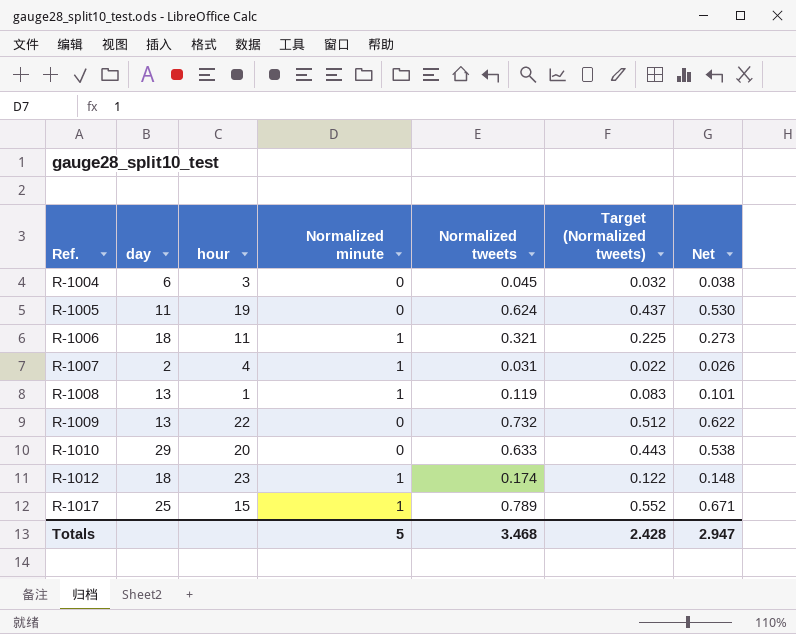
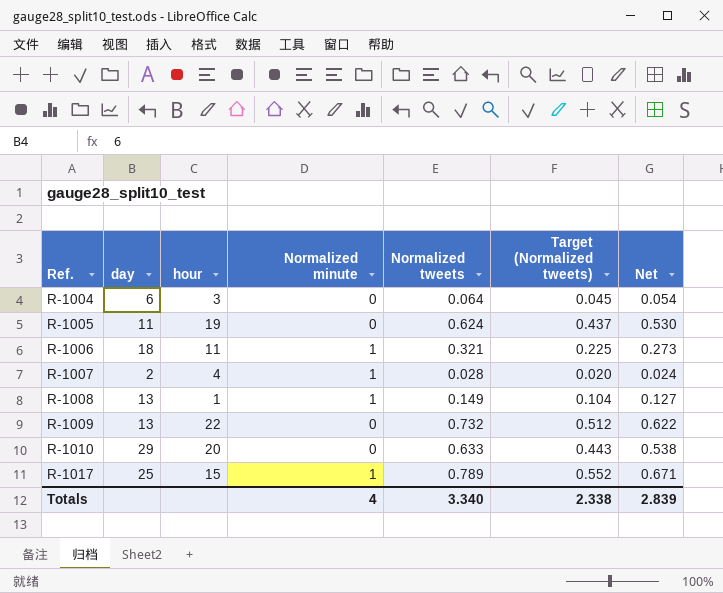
row R-1012: 18 | 23 | 1 | 0.174 | 0.122 | 0.148 -> none
R-1004 | Normalized tweets: 0.045 -> 0.064
R-1004 | Target (Normalized tweets): 0.032 -> 0.045
R-1004 | Net: 0.038 -> 0.054
R-1007 | Normalized tweets: 0.031 -> 0.028
R-1007 | Target (Normalized tweets): 0.022 -> 0.020
R-1007 | Net: 0.026 -> 0.024
R-1008 | Normalized tweets: 0.119 -> 0.149
R-1008 | Target (Normalized tweets): 0.083 -> 0.104
R-1008 | Net: 0.101 -> 0.127
Totals | Normalized minute: 5 -> 4
Totals | Normalized tweets: 3.468 -> 3.340
Totals | Target (Normalized tweets): 2.428 -> 2.338
Totals | Net: 2.947 -> 2.839

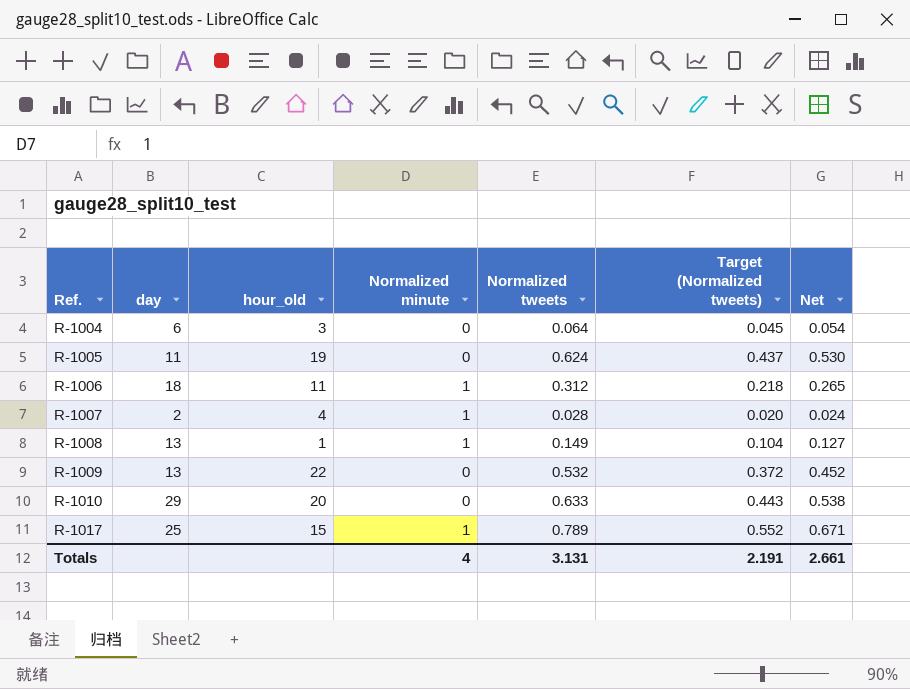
column name: hour -> hour_old
R-1006 | Normalized tweets: 0.321 -> 0.312
R-1006 | Target (Normalized tweets): 0.225 -> 0.218
R-1006 | Net: 0.273 -> 0.265
R-1009 | Normalized tweets: 0.732 -> 0.532
R-1009 | Target (Normalized tweets): 0.512 -> 0.372
R-1009 | Net: 0.622 -> 0.452
Totals | Normalized tweets: 3.340 -> 3.131
Totals | Target (Normalized tweets): 2.338 -> 2.191
Totals | Net: 2.839 -> 2.661

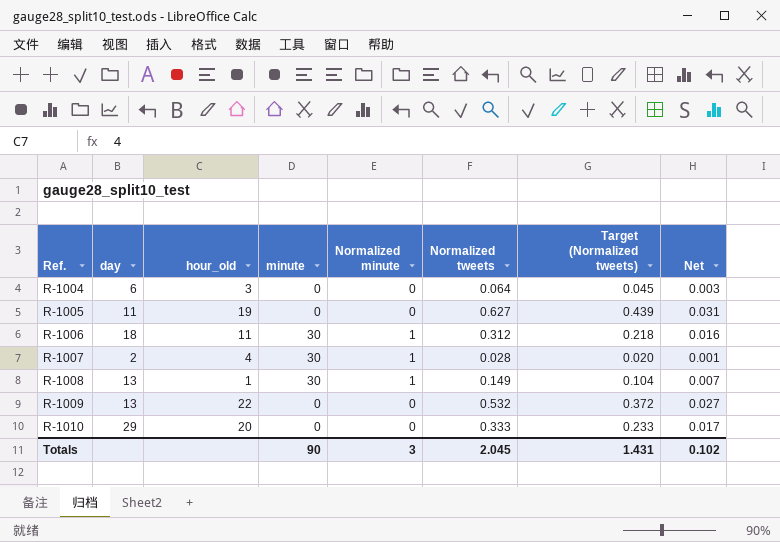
column minute | position: none -> 4
column Net | formula: [Normalized tweets] * 0.85 -> [Normalized tweets] * 0.05
row R-1017: 25 | 15 | 1 | 0.789 | 0.552 | 0.671 -> none
R-1005 | Normalized tweets: 0.624 -> 0.627
R-1005 | Target (Normalized tweets): 0.437 -> 0.439
R-1010 | Normalized tweets: 0.633 -> 0.333
R-1010 | Target (Normalized tweets): 0.443 -> 0.233
Totals | Normalized minute: 4 -> 3
Totals | Normalized tweets: 3.131 -> 2.045
Totals | Target (Normalized tweets): 2.191 -> 1.431
Totals | Net: 2.661 -> 0.102

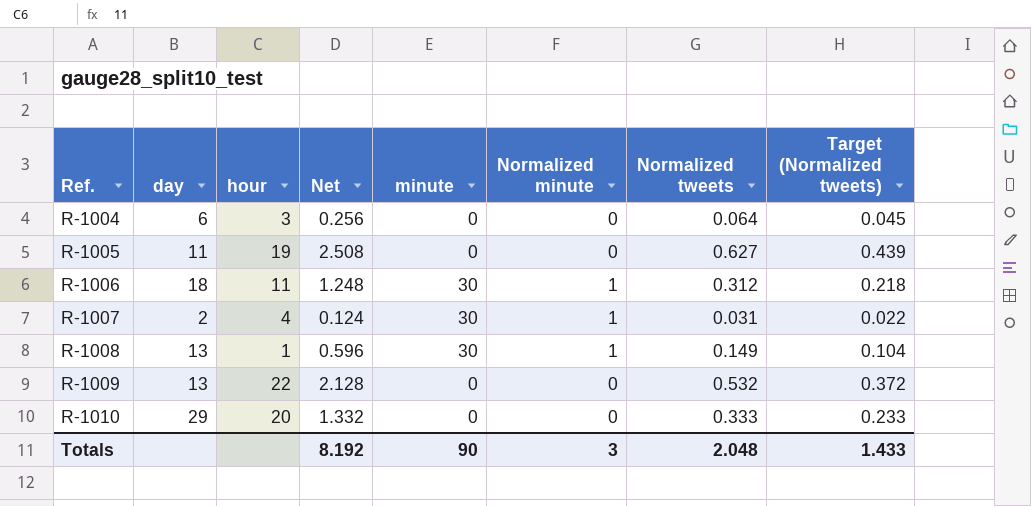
column name: hour_old -> hour
column Net | formula: [Normalized tweets] * 0.05 -> [Normalized tweets] * 4
column Net | position: 8 -> 4
R-1007 | Normalized tweets: 0.028 -> 0.031
R-1007 | Target (Normalized tweets): 0.020 -> 0.022
Totals | Net: 0.102 -> 8.192
Totals | Normalized tweets: 2.045 -> 2.048
Totals | Target (Normalized tweets): 1.431 -> 1.433

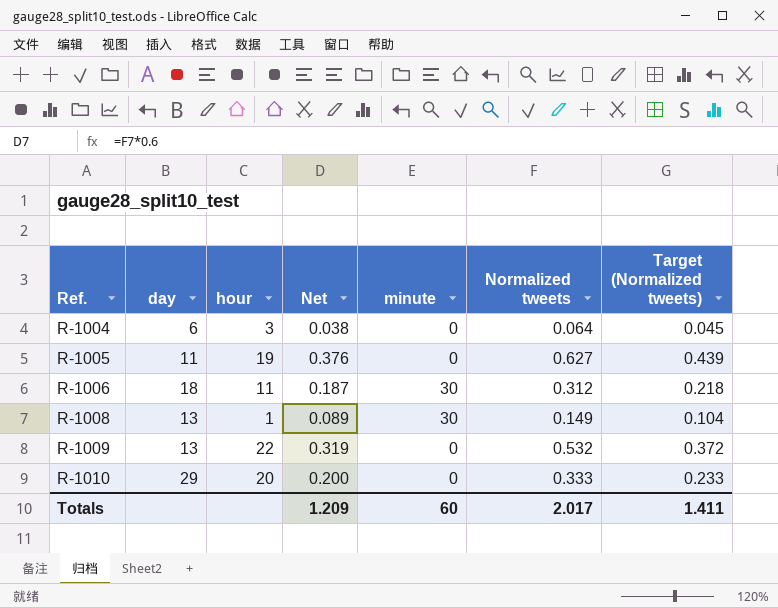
column Normalized minute | position: 6 -> none
column Net | formula: [Normalized tweets] * 4 -> [Normalized tweets] * 0.6
row R-1007: 2 | 4 | 0.124 | 30 | 1 | 0.031 | 0.022 -> none
Totals | Net: 8.192 -> 1.209
Totals | minute: 90 -> 60
Totals | Normalized tweets: 2.048 -> 2.017
Totals | Target (Normalized tweets): 1.433 -> 1.411

